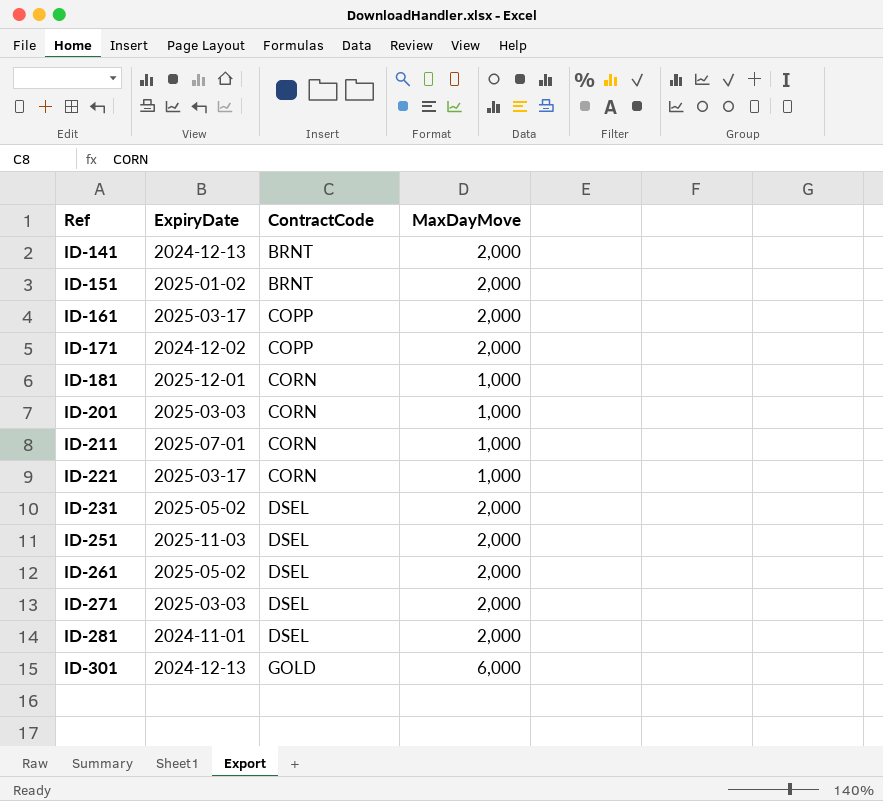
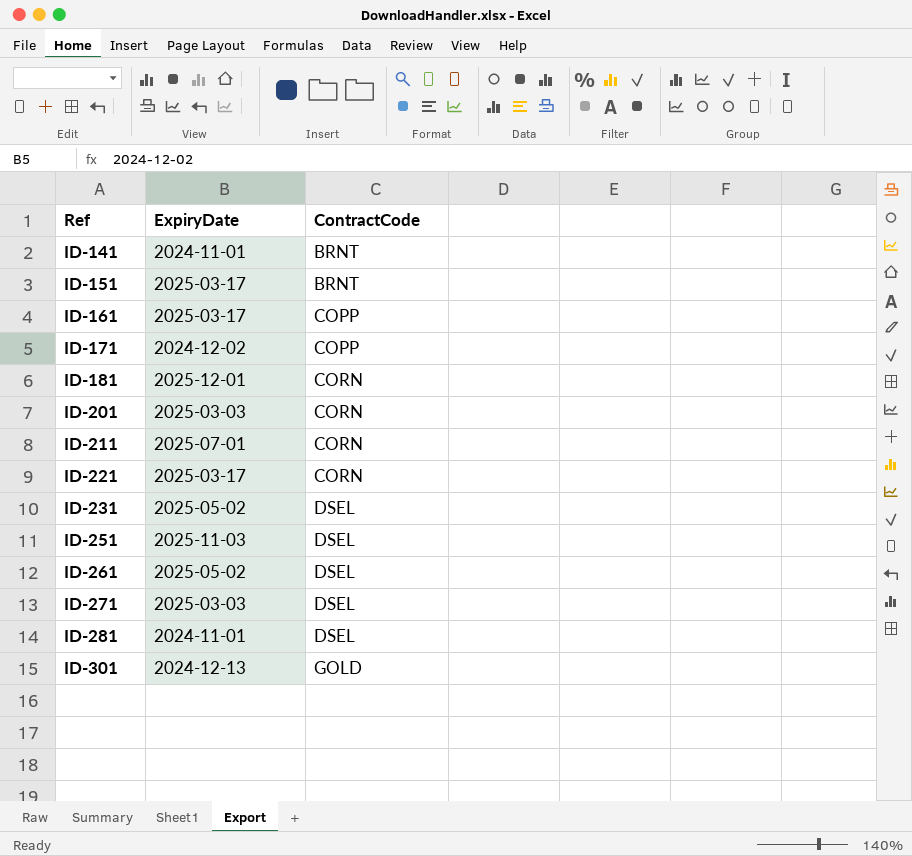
column MaxDayMove | position: 4 -> none
ID-141 | ExpiryDate: 2024-12-13 -> 2024-11-01
ID-151 | ExpiryDate: 2025-01-02 -> 2025-03-17

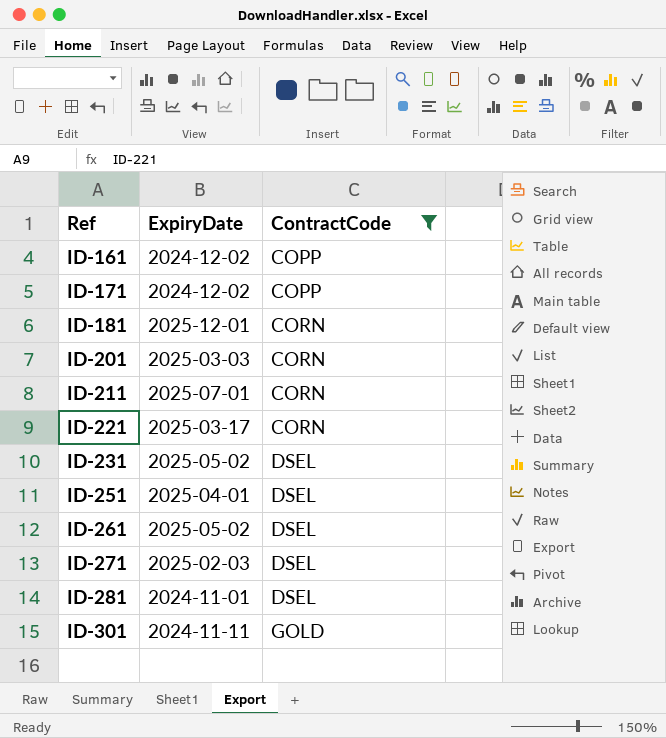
filter: none -> ContractCode != BRNT
ID-161 | ExpiryDate: 2025-03-17 -> 2024-12-02
ID-251 | ExpiryDate: 2025-11-03 -> 2025-04-01
ID-271 | ExpiryDate: 2025-03-03 -> 2025-02-03
ID-301 | ExpiryDate: 2024-12-13 -> 2024-11-11

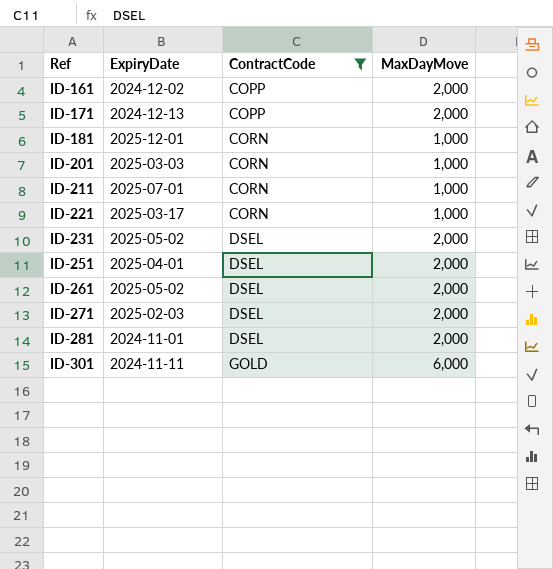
column MaxDayMove | position: none -> 4
ID-171 | ExpiryDate: 2024-12-02 -> 2024-12-13

